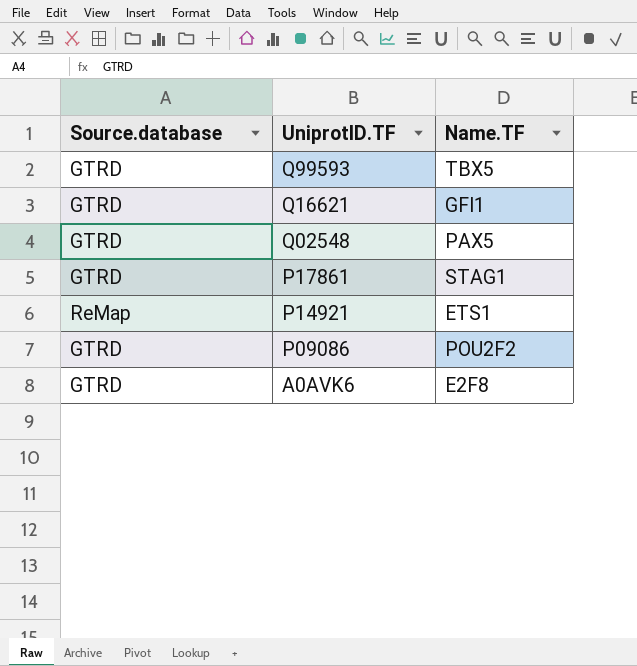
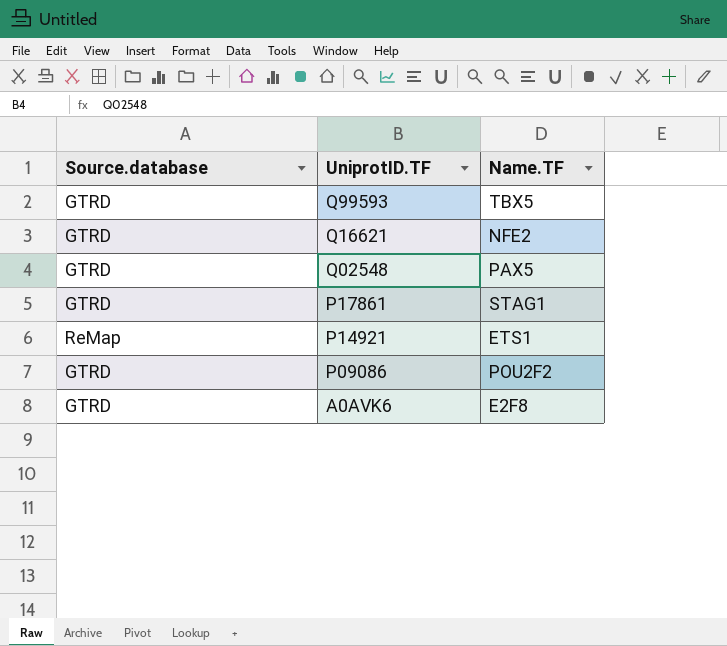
Q16621 | Name.TF: GFI1 -> NFE2

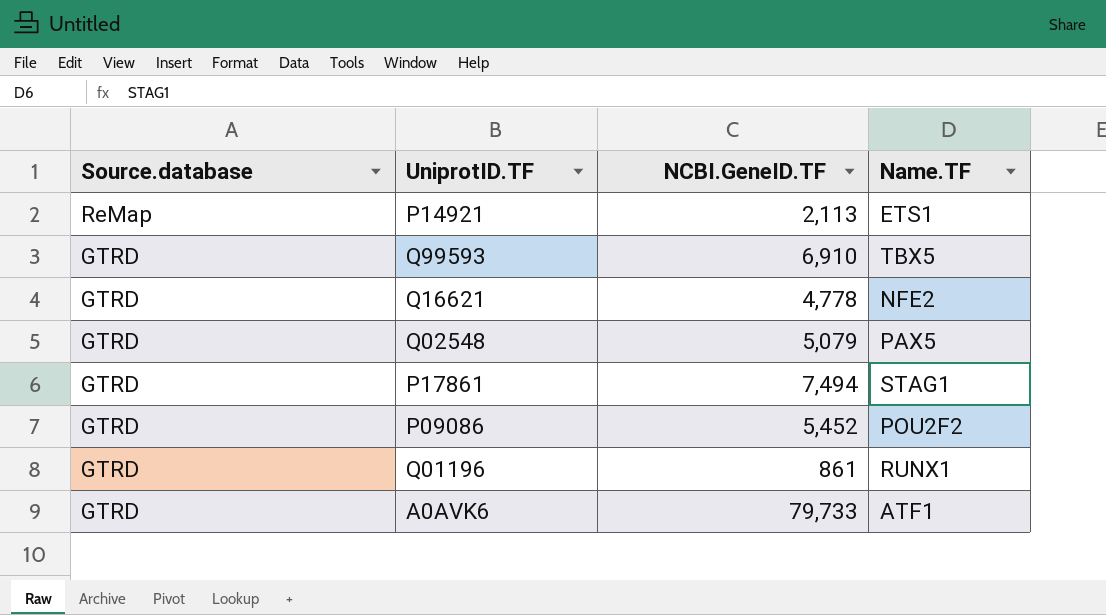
row order: UniprotID.TF descending -> Source.database descending
column NCBI.GeneID.TF | position: none -> 3
row Q01196: none -> GTRD | 861 | RUNX1
A0AVK6 | Name.TF: E2F8 -> ATF1

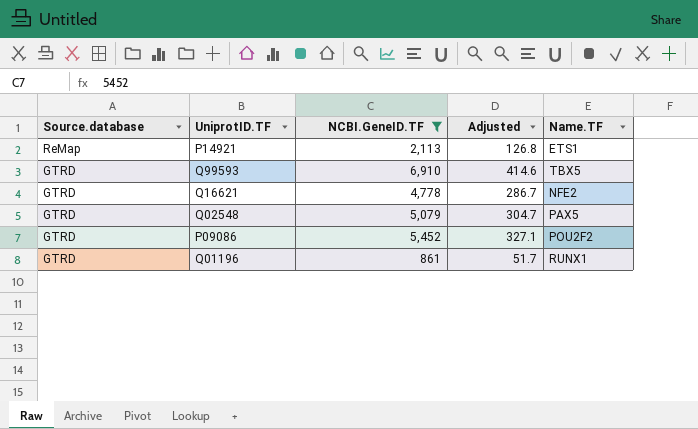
filter: none -> NCBI.GeneID.TF <= 6,910
column Adjusted | formula: none -> [NCBI.GeneID.TF] * 0.06

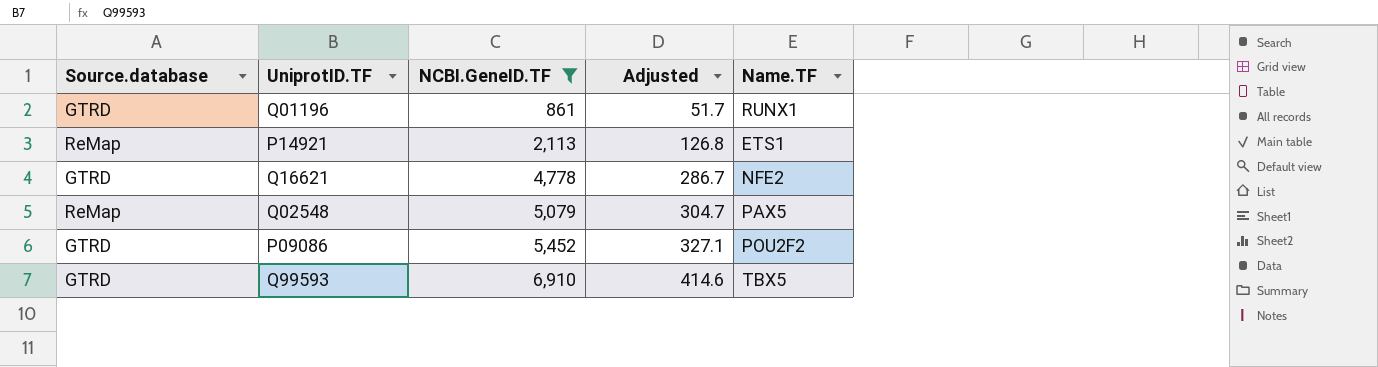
row order: Source.database descending -> NCBI.GeneID.TF ascending
Q02548 | Source.database: GTRD -> ReMap

